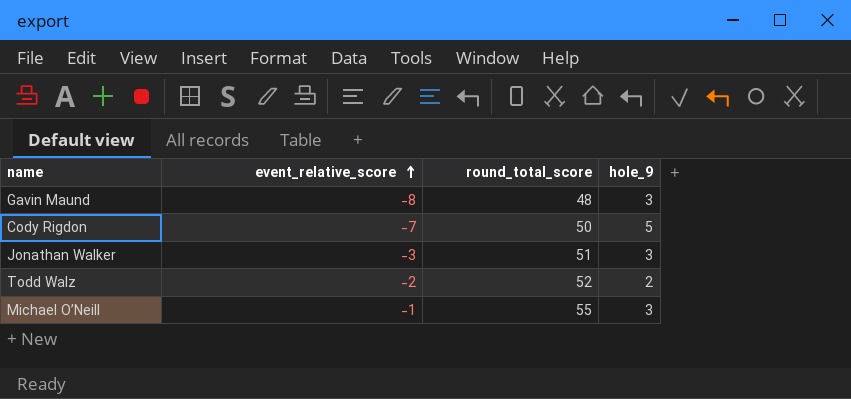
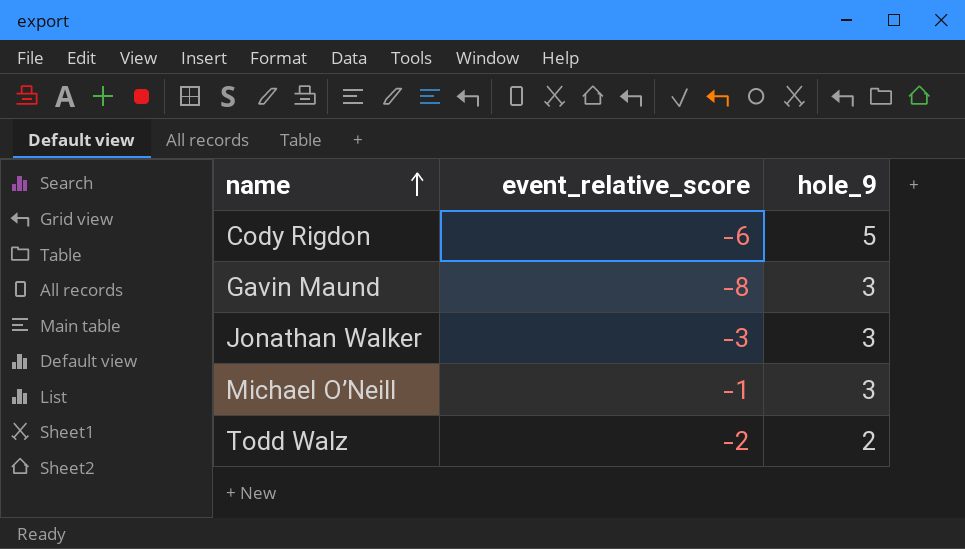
row order: event_relative_score ascending -> name ascending
column round_total_score | position: 3 -> none
Cody Rigdon | event_relative_score: -7 -> -6

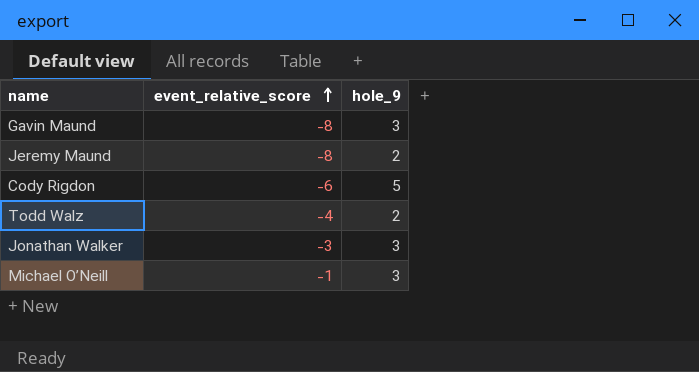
row order: name ascending -> event_relative_score ascending
row Jeremy Maund: none -> -8 | 2
Todd Walz | event_relative_score: -2 -> -4

